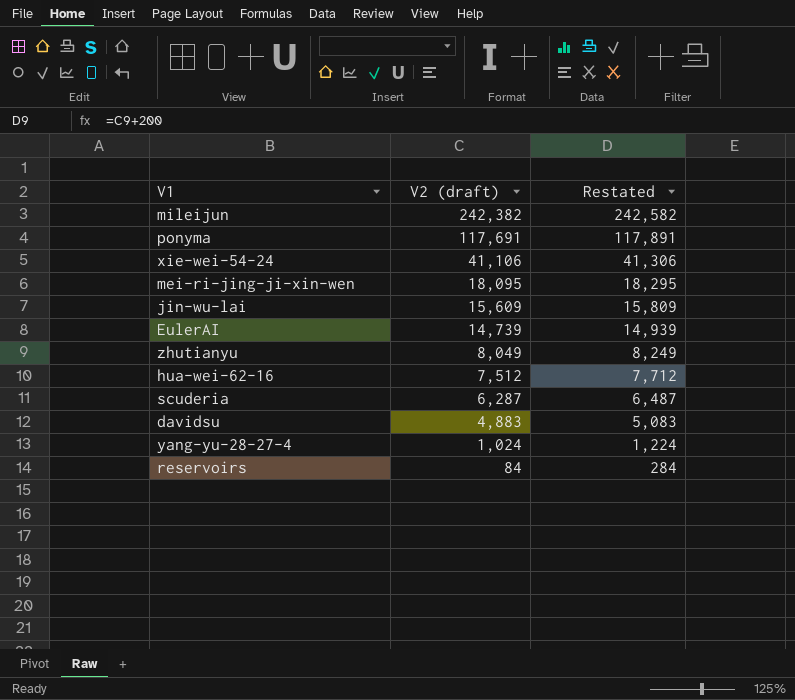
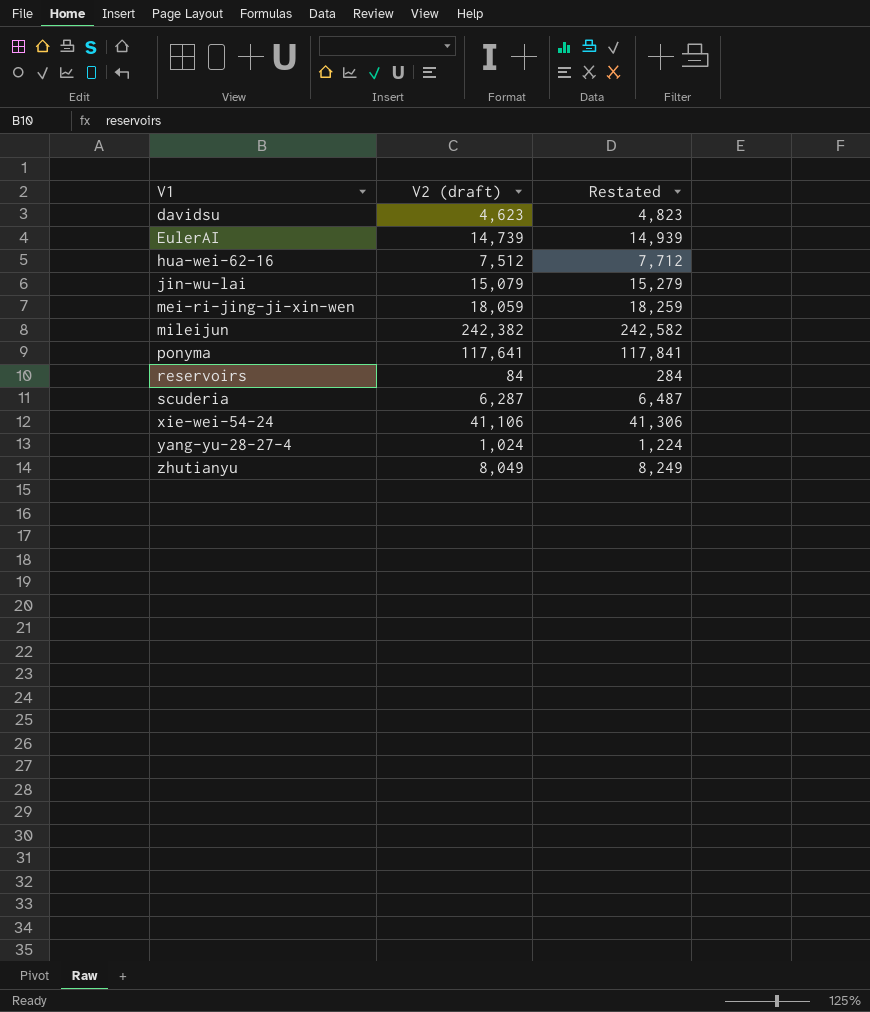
row order: V2 (draft) descending -> V1 ascending
davidsu | V2 (draft): 4,883 -> 4,623
davidsu | Restated: 5,083 -> 4,823
jin-wu-lai | V2 (draft): 15,609 -> 15,079
jin-wu-lai | Restated: 15,809 -> 15,279
mei-ri-jing-ji-xin-wen | V2 (draft): 18,095 -> 18,059
mei-ri-jing-ji-xin-wen | Restated: 18,295 -> 18,259
ponyma | V2 (draft): 117,691 -> 117,641
ponyma | Restated: 117,891 -> 117,841

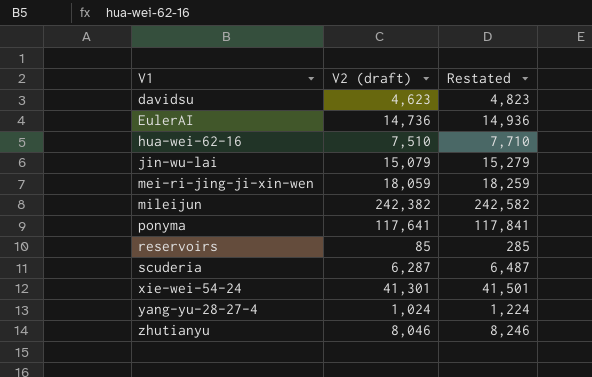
EulerAI | V2 (draft): 14,739 -> 14,736
EulerAI | Restated: 14,939 -> 14,936
hua-wei-62-16 | V2 (draft): 7,512 -> 7,510
hua-wei-62-16 | Restated: 7,712 -> 7,710
reservoirs | V2 (draft): 84 -> 85
reservoirs | Restated: 284 -> 285
xie-wei-54-24 | V2 (draft): 41,106 -> 41,301
xie-wei-54-24 | Restated: 41,306 -> 41,501
zhutianyu | V2 (draft): 8,049 -> 8,046
zhutianyu | Restated: 8,249 -> 8,246

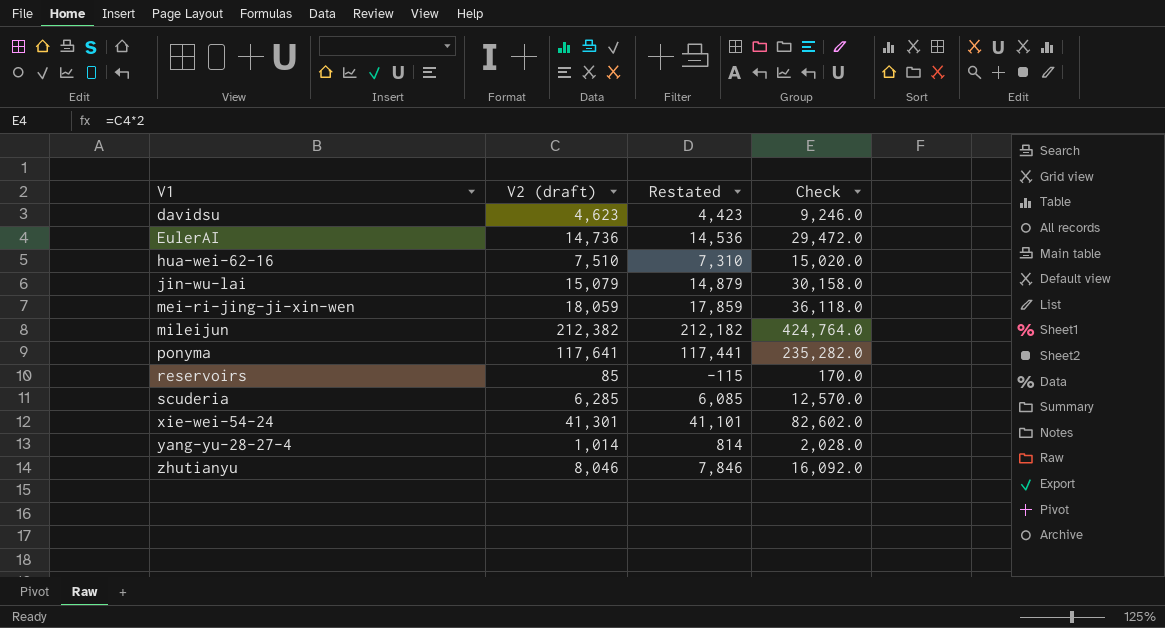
column Restated | formula: [V2 (draft)] + 200 -> [V2 (draft)] - 200
column Check | formula: none -> [V2 (draft)] * 2
mileijun | V2 (draft): 242,382 -> 212,382
scuderia | V2 (draft): 6,287 -> 6,285
yang-yu-28-27-4 | V2 (draft): 1,024 -> 1,014

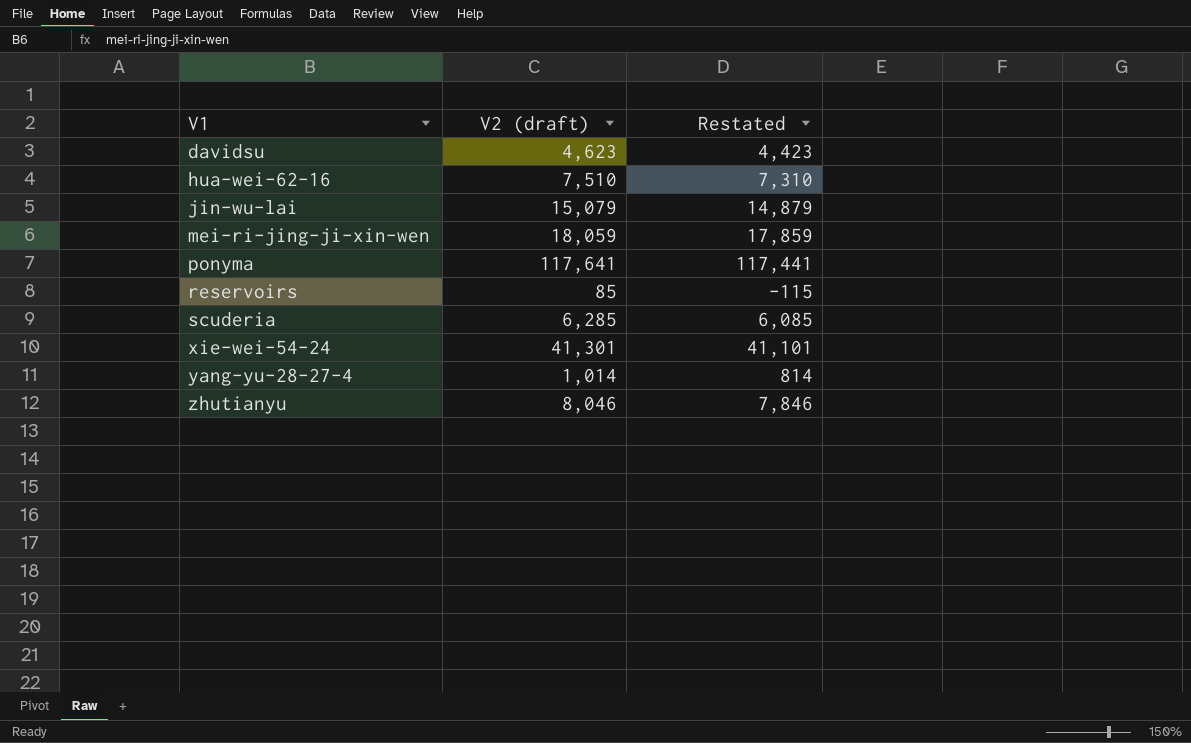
column Check | formula: [V2 (draft)] * 2 -> none
row EulerAI: 14,736 | 14,536 | 29,472.0 -> none
row mileijun: 212,382 | 212,182 | 424,764.0 -> none

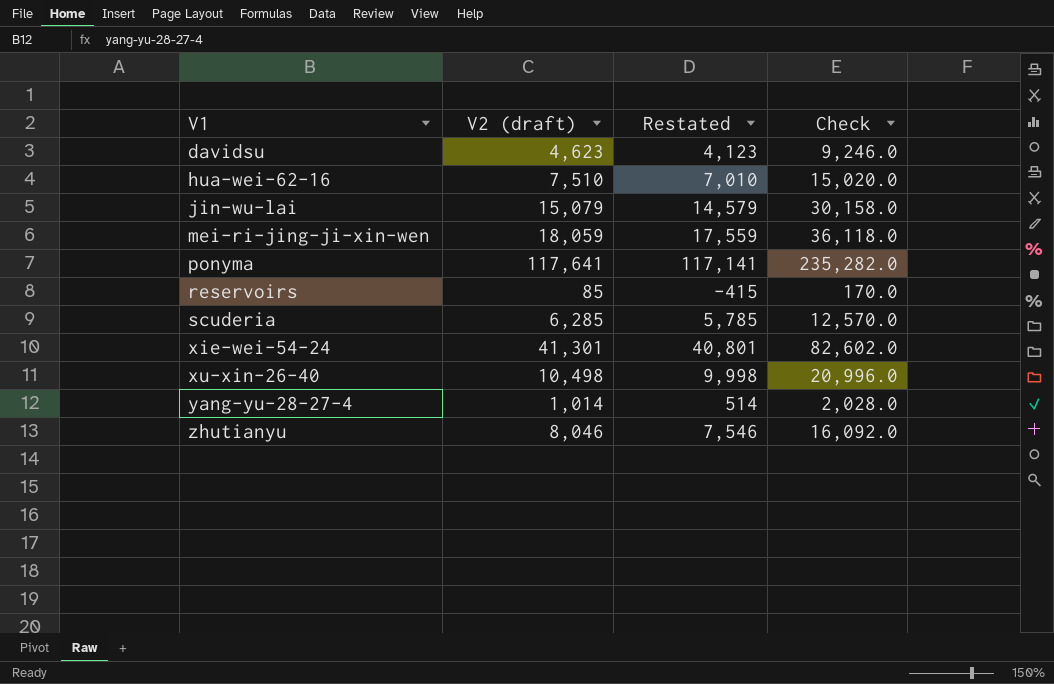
column Restated | formula: [V2 (draft)] - 200 -> [V2 (draft)] - 500
column Check | formula: none -> [V2 (draft)] * 2
row xu-xin-26-40: none -> 10,498 | 9,998 | 20,996.0

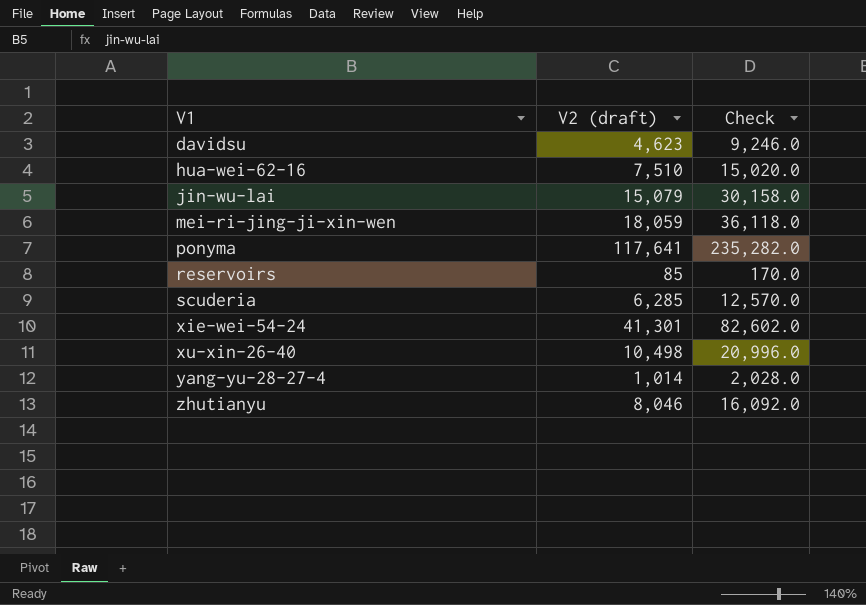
column Restated | formula: [V2 (draft)] - 500 -> none

